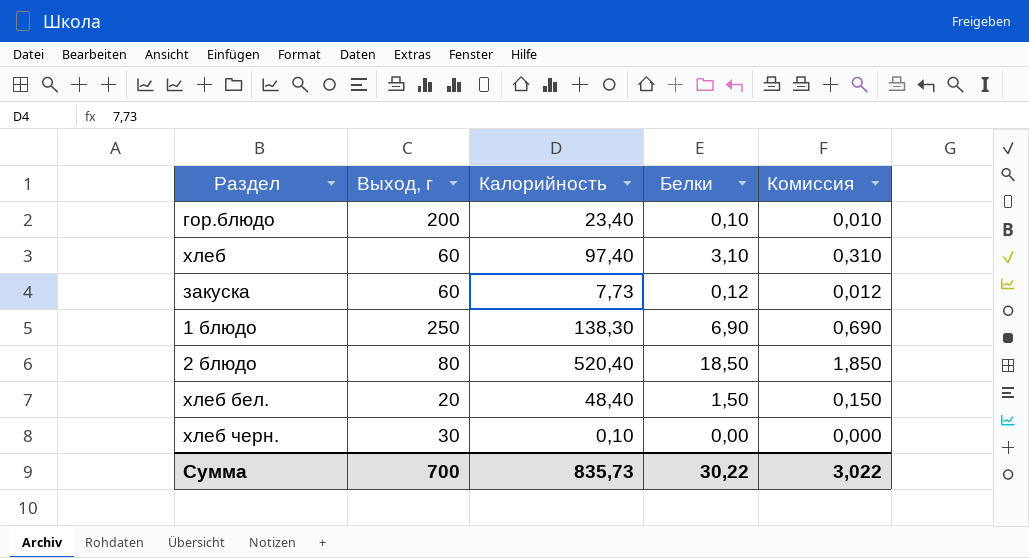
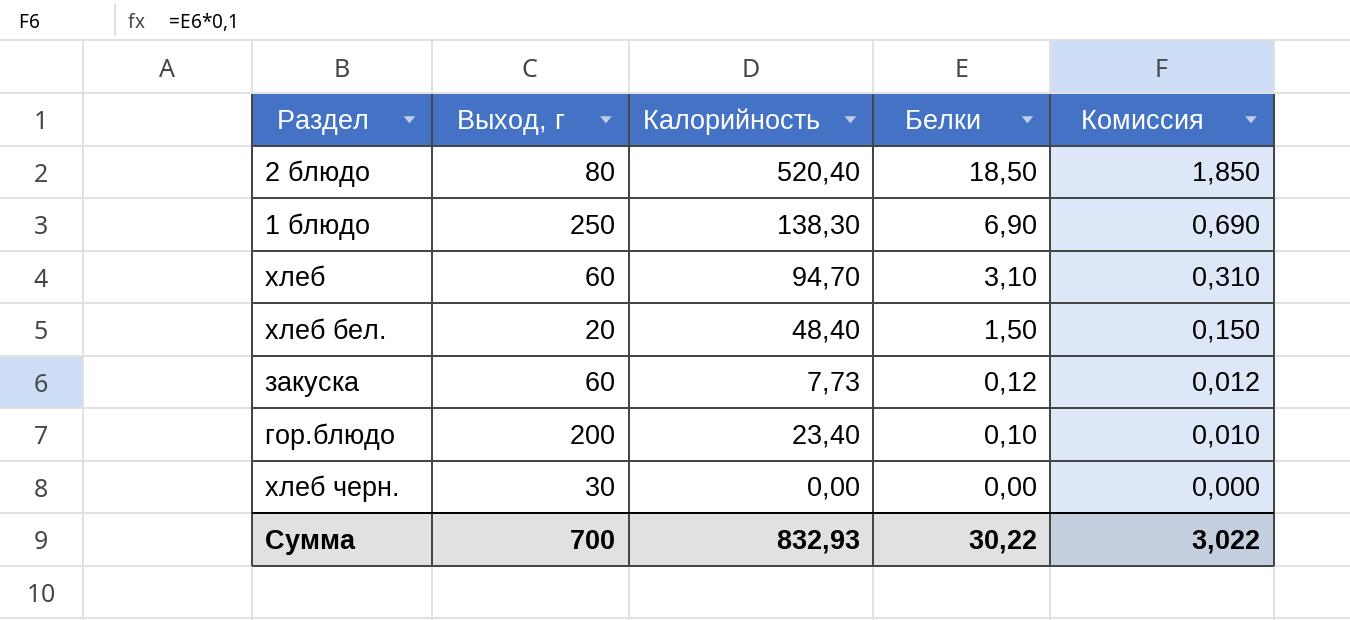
row order: none -> Белки descending
хлеб | Калорийность: 97,40 -> 94,70
хлеб черн. | Калорийность: 0,10 -> 0,00
Сумма | Калорийность: 835,73 -> 832,93

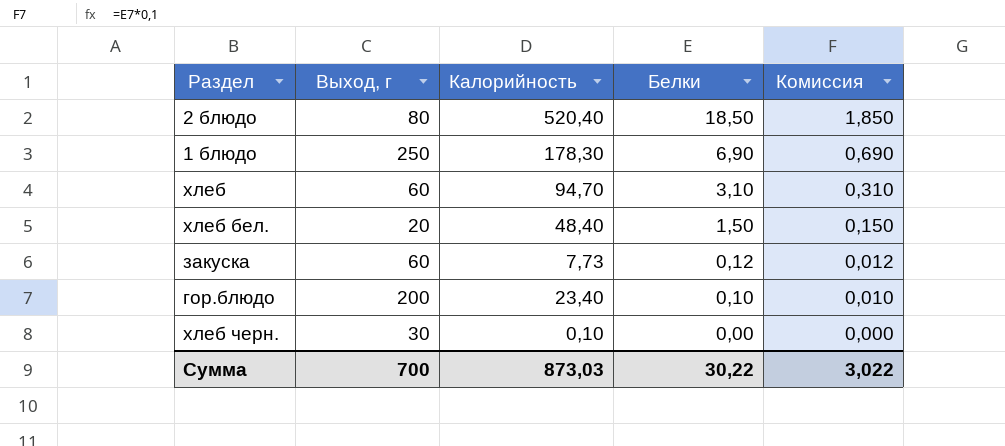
1 блюдо | Калорийность: 138,30 -> 178,30
хлеб черн. | Калорийность: 0,00 -> 0,10
Сумма | Калорийность: 832,93 -> 873,03

